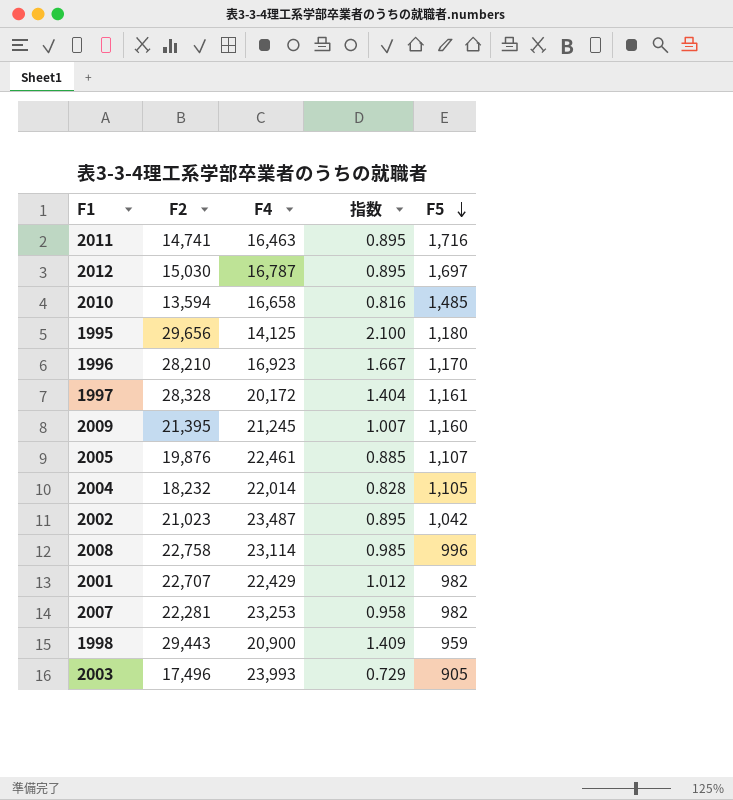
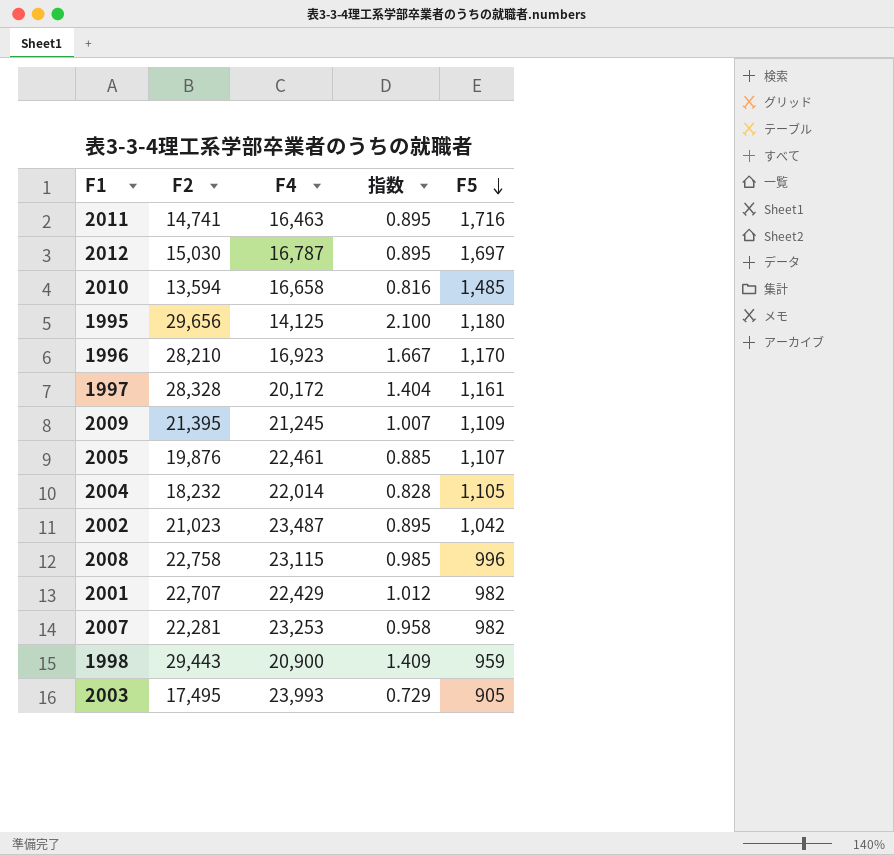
2009 | F5: 1,160 -> 1,109
2008 | F4: 23,114 -> 23,115
2003 | F2: 17,496 -> 17,495

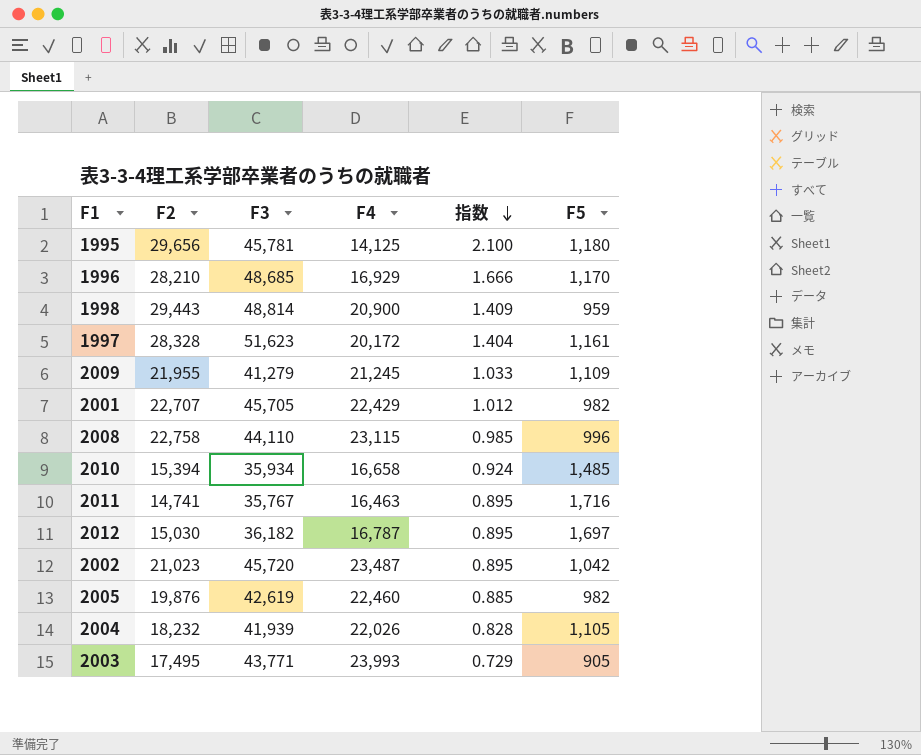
row order: F5 descending -> 指数 descending
column F3 | position: none -> 3
row 2007: 22,281 | 23,253 | 0.958 | 982 -> none
1996 | F4: 16,923 -> 16,929
1996 | 指数: 1.667 -> 1.666
2009 | F2: 21,395 -> 21,955
2009 | 指数: 1.007 -> 1.033
2010 | F2: 13,594 -> 15,394
2010 | 指数: 0.816 -> 0.924
2005 | F4: 22,461 -> 22,460
2005 | F5: 1,107 -> 982
2004 | F4: 22,014 -> 22,026

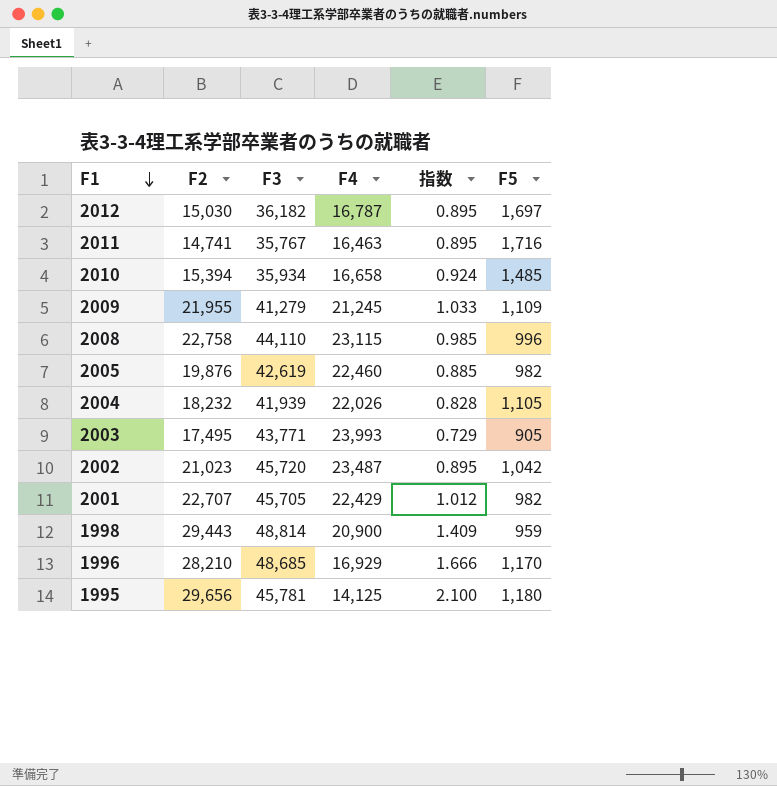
row order: 指数 descending -> F1 descending
row 1997: 28,328 | 51,623 | 20,172 | 1.404 | 1,161 -> none

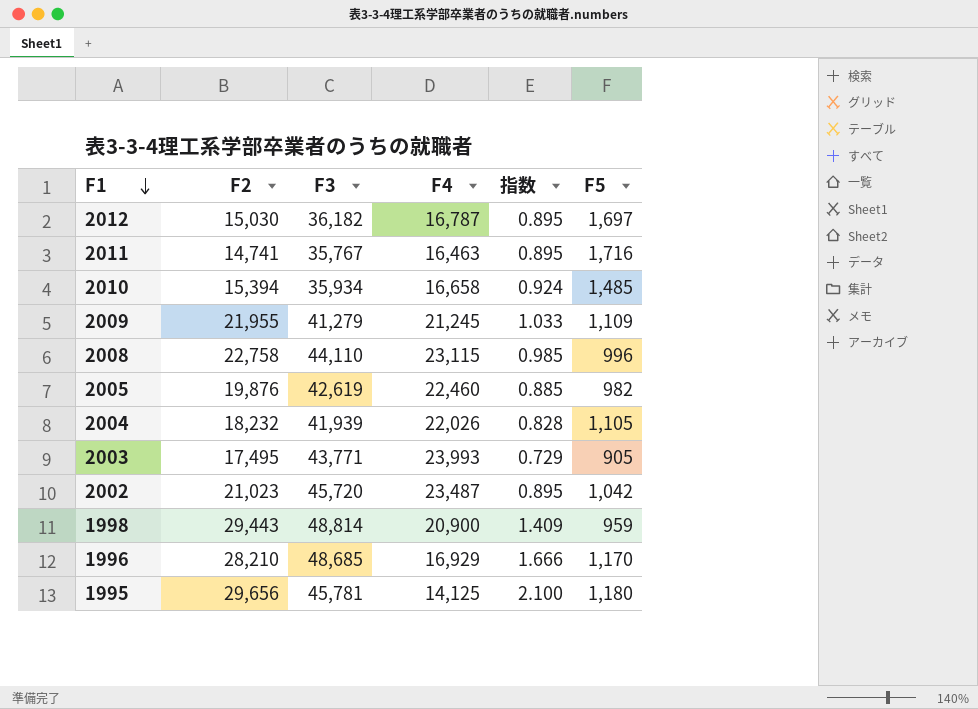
row 2001: 22,707 | 45,705 | 22,429 | 1.012 | 982 -> none

